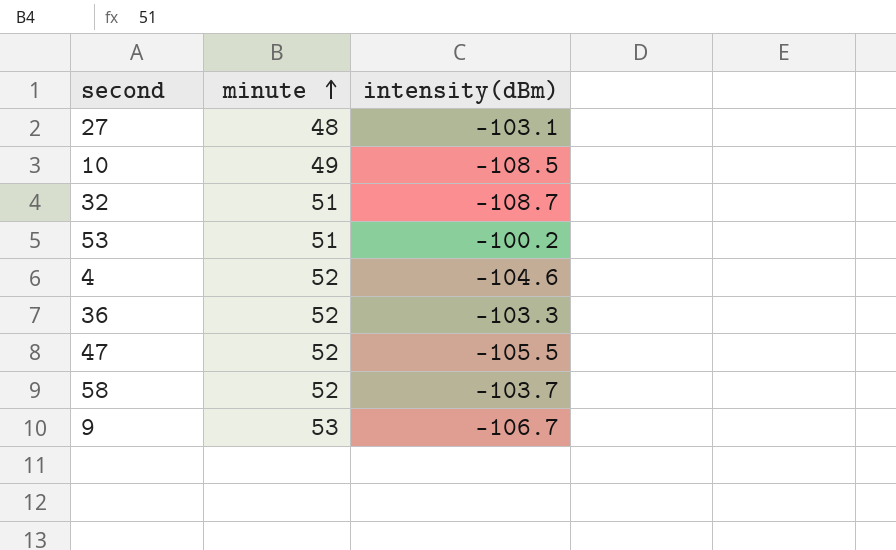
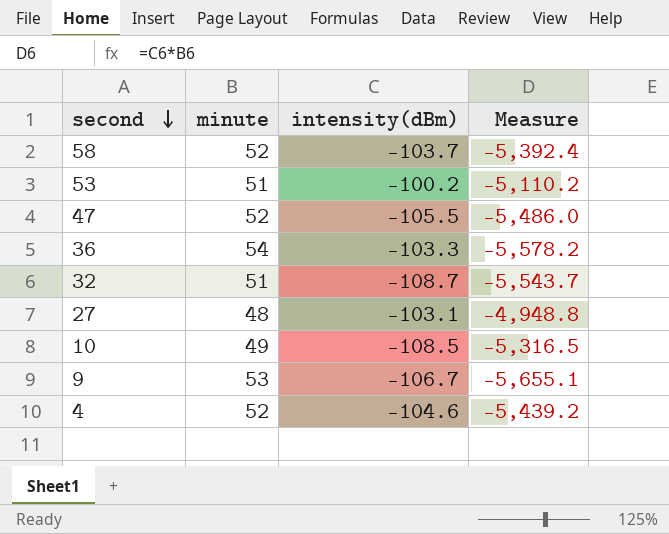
row order: minute ascending -> second descending
column Measure | formula: none -> [minute] * [intensity(dBm)]
36 | minute: 52 -> 54

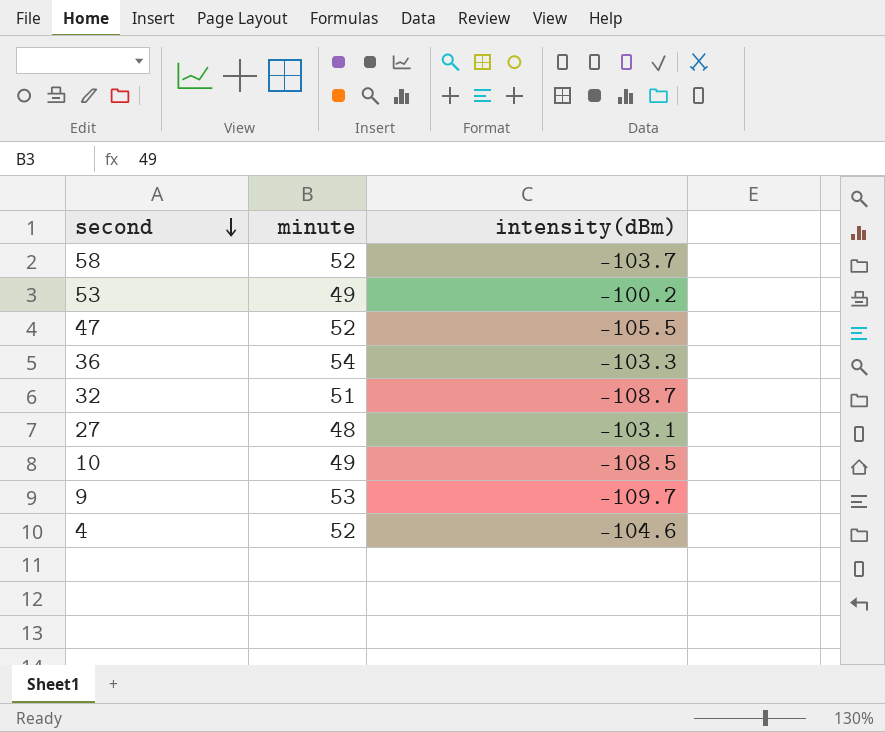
column Measure | formula: [minute] * [intensity(dBm)] -> none
53 | minute: 51 -> 49
9 | intensity(dBm): -106.7 -> -109.7

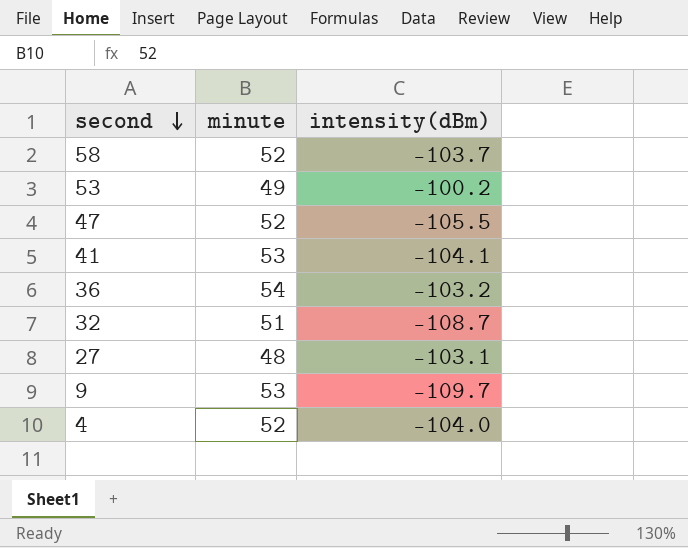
row 10: 49 | -108.5 -> none
row 41: none -> 53 | -104.1
36 | intensity(dBm): -103.3 -> -103.2
4 | intensity(dBm): -104.6 -> -104.0

